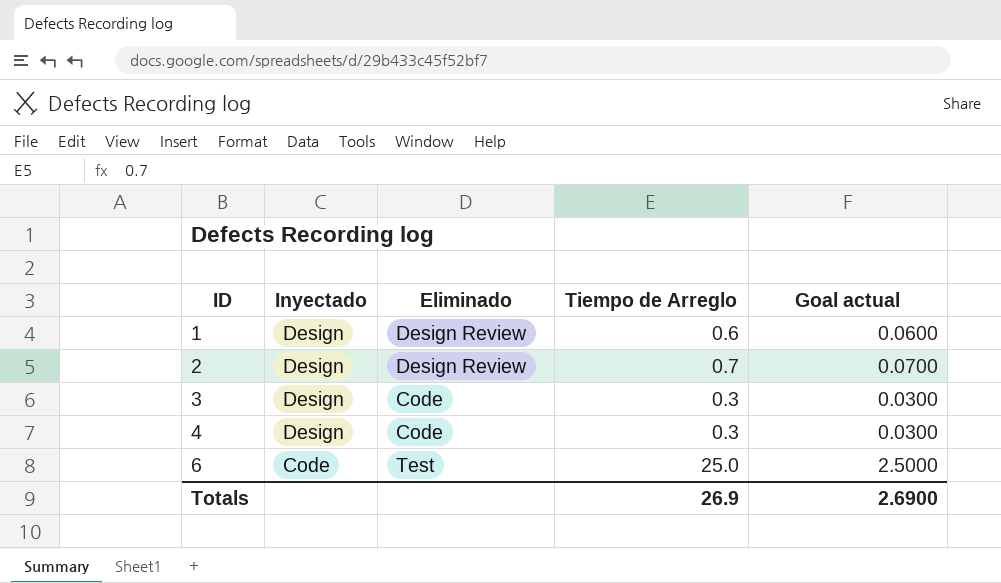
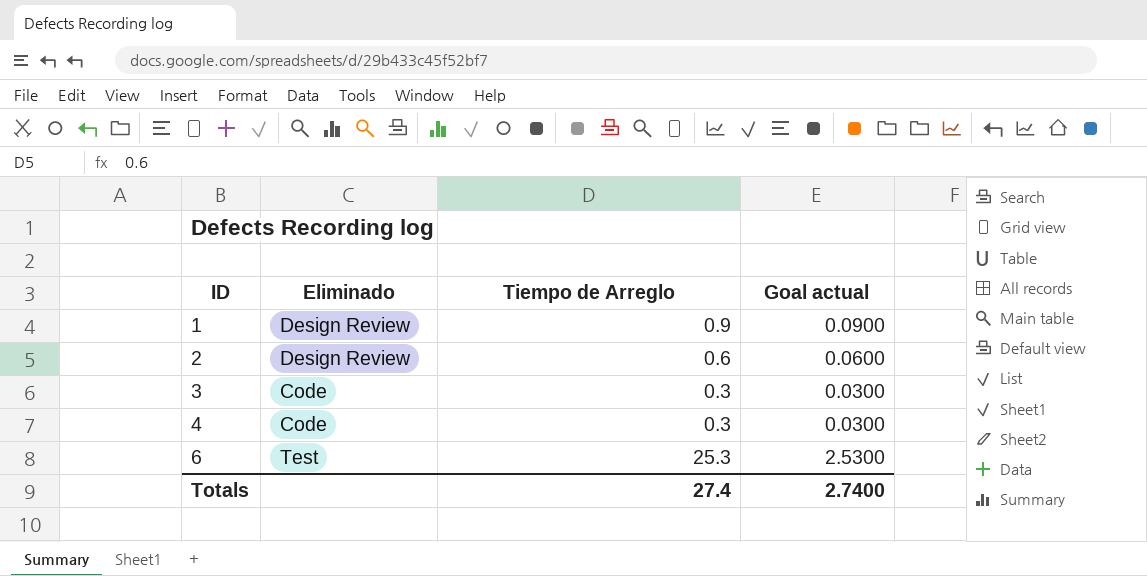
column Inyectado | position: 2 -> none
1 | Tiempo de Arreglo: 0.6 -> 0.9
1 | Goal actual: 0.0600 -> 0.0900
2 | Tiempo de Arreglo: 0.7 -> 0.6
2 | Goal actual: 0.0700 -> 0.0600
6 | Tiempo de Arreglo: 25.0 -> 25.3
6 | Goal actual: 2.5000 -> 2.5300
Totals | Tiempo de Arreglo: 26.9 -> 27.4
Totals | Goal actual: 2.6900 -> 2.7400

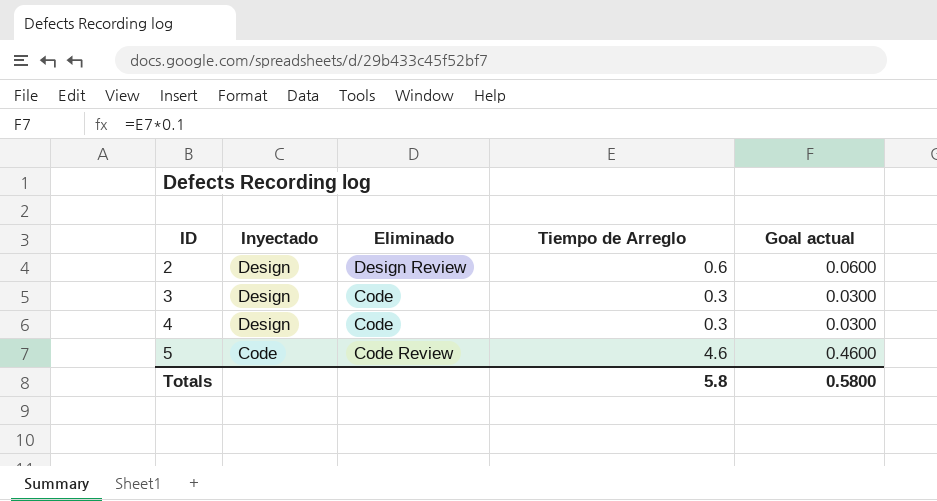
column Inyectado | position: none -> 2
row 1: Design Review | 0.9 | 0.0900 -> none
row 6: Test | 25.3 | 2.5300 -> none
row 5: none -> Code | Code Review | 4.6 | 0.4600
Totals | Tiempo de Arreglo: 27.4 -> 5.8
Totals | Goal actual: 2.7400 -> 0.5800

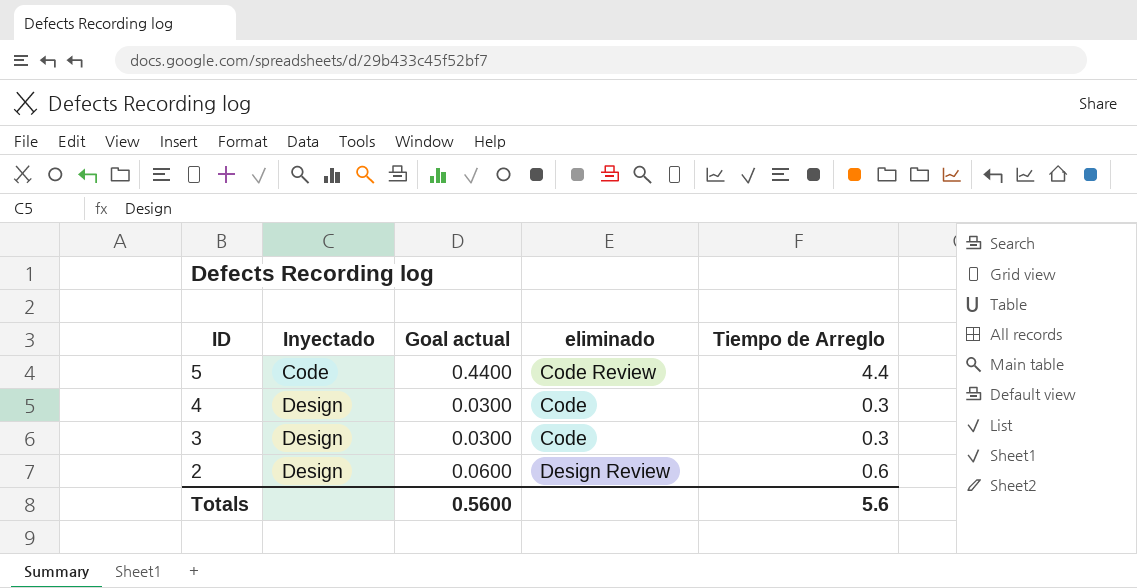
row order: ID ascending -> ID descending
column Goal actual | position: 5 -> 3
column name: Eliminado -> eliminado
5 | Goal actual: 0.4600 -> 0.4400
5 | Tiempo de Arreglo: 4.6 -> 4.4
Totals | Goal actual: 0.5800 -> 0.5600
Totals | Tiempo de Arreglo: 5.8 -> 5.6

